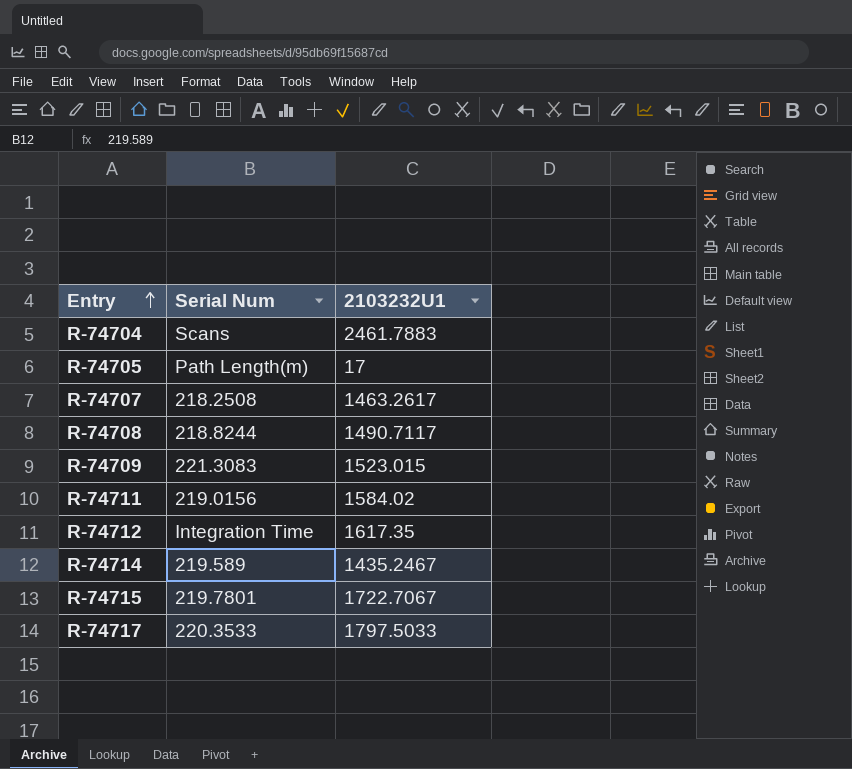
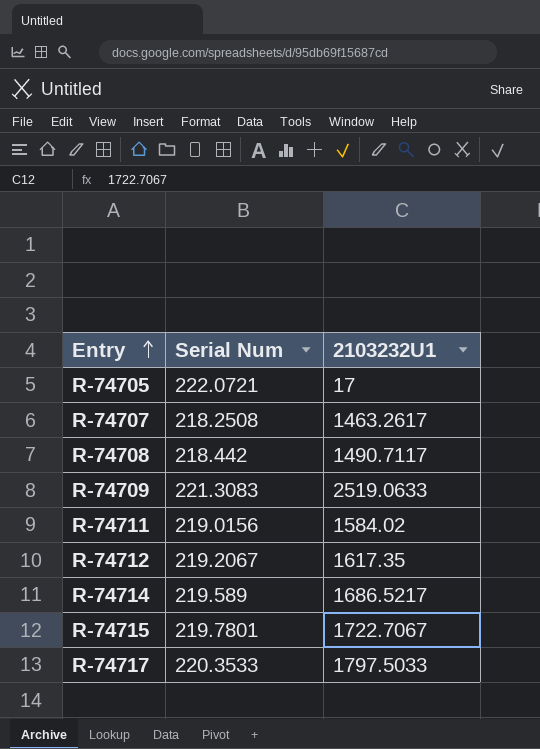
row R-74704: Scans | 2461.7883 -> none
R-74705 | Serial Num: Path Length(m) -> 222.0721
R-74708 | Serial Num: 218.8244 -> 218.442
R-74709 | 2103232U1: 1523.015 -> 2519.0633
R-74712 | Serial Num: Integration Time -> 219.2067
R-74714 | 2103232U1: 1435.2467 -> 1686.5217

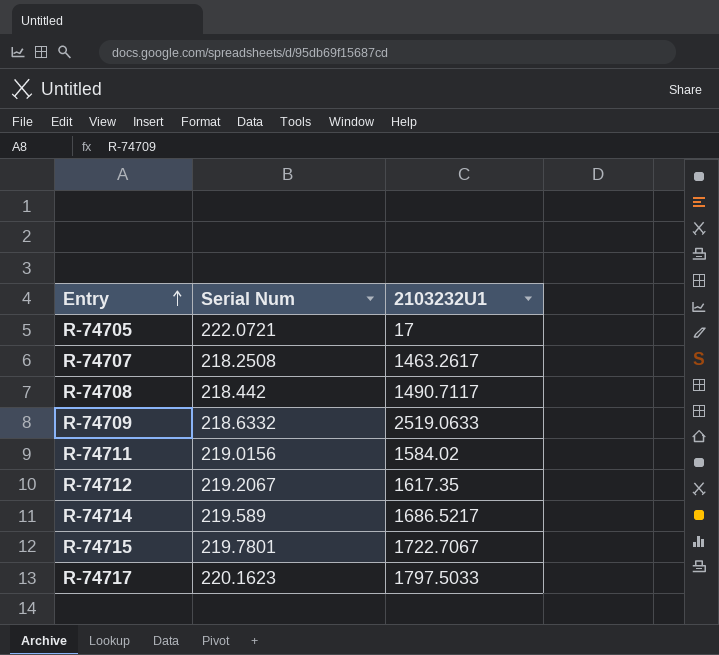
R-74709 | Serial Num: 221.3083 -> 218.6332
R-74717 | Serial Num: 220.3533 -> 220.1623

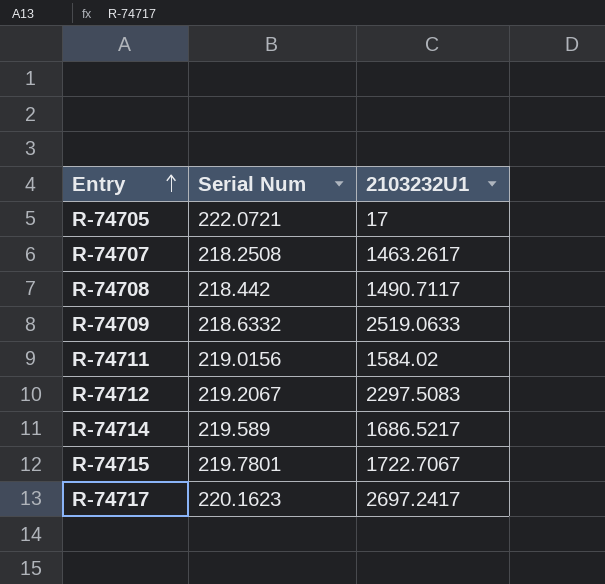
R-74712 | 2103232U1: 1617.35 -> 2297.5083
R-74717 | 2103232U1: 1797.5033 -> 2697.2417

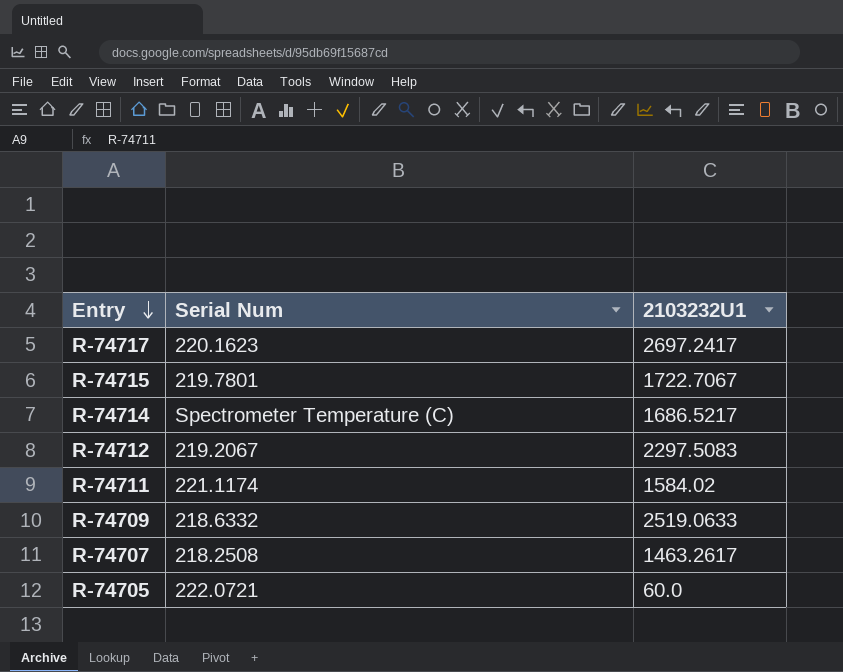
row order: Entry ascending -> Entry descending
row R-74708: 218.442 | 1490.7117 -> none
R-74714 | Serial Num: 219.589 -> Spectrometer Temperature (C)
R-74711 | Serial Num: 219.0156 -> 221.1174
R-74705 | 2103232U1: 17 -> 60.0

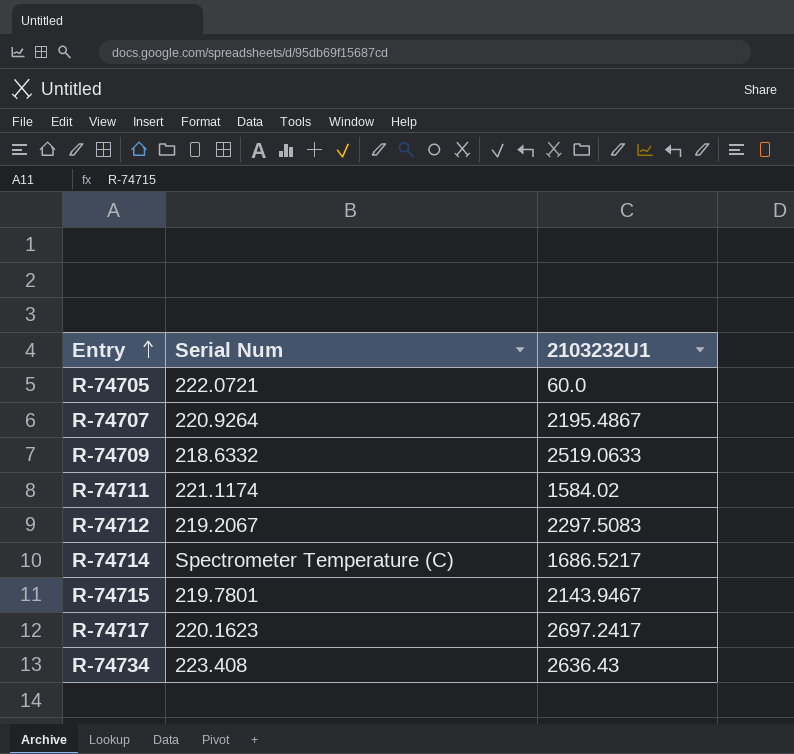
row order: Entry descending -> Entry ascending
R-74707 | Serial Num: 218.2508 -> 220.9264
R-74707 | 2103232U1: 1463.2617 -> 2195.4867
R-74715 | 2103232U1: 1722.7067 -> 2143.9467
row R-74734: none -> 223.408 | 2636.43

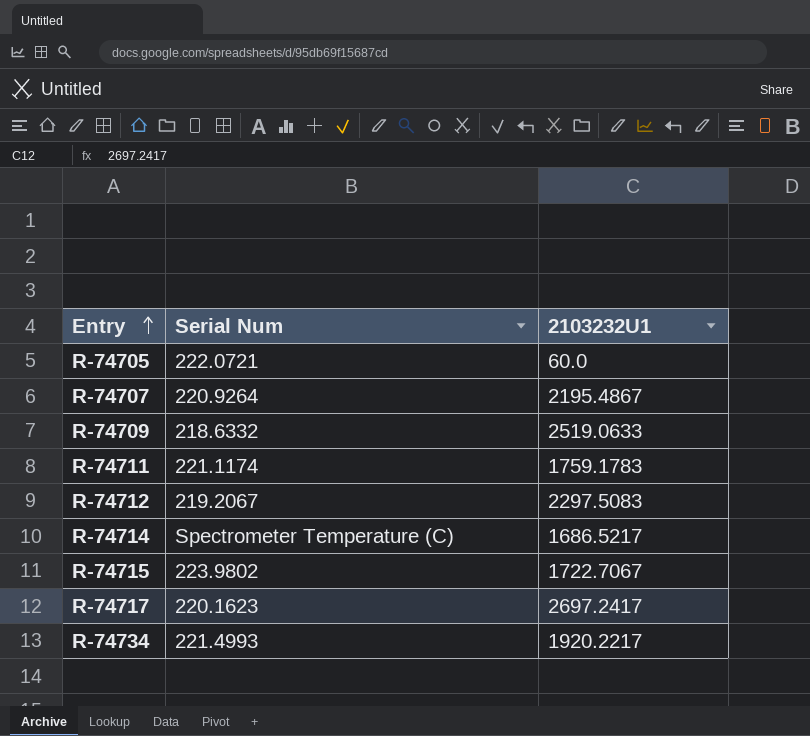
R-74711 | 2103232U1: 1584.02 -> 1759.1783
R-74715 | Serial Num: 219.7801 -> 223.9802
R-74715 | 2103232U1: 2143.9467 -> 1722.7067
R-74734 | Serial Num: 223.408 -> 221.4993
R-74734 | 2103232U1: 2636.43 -> 1920.2217

